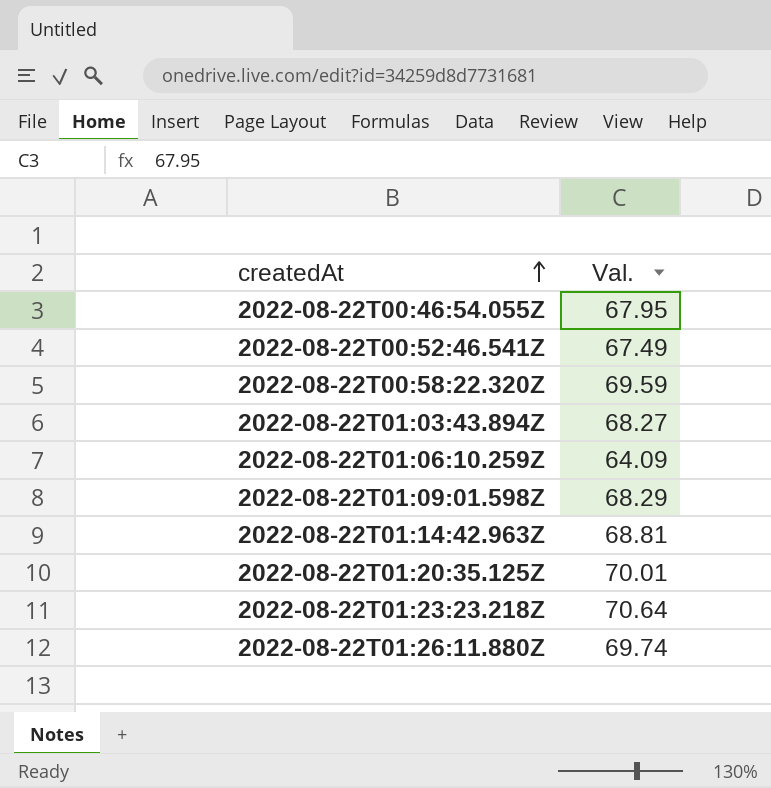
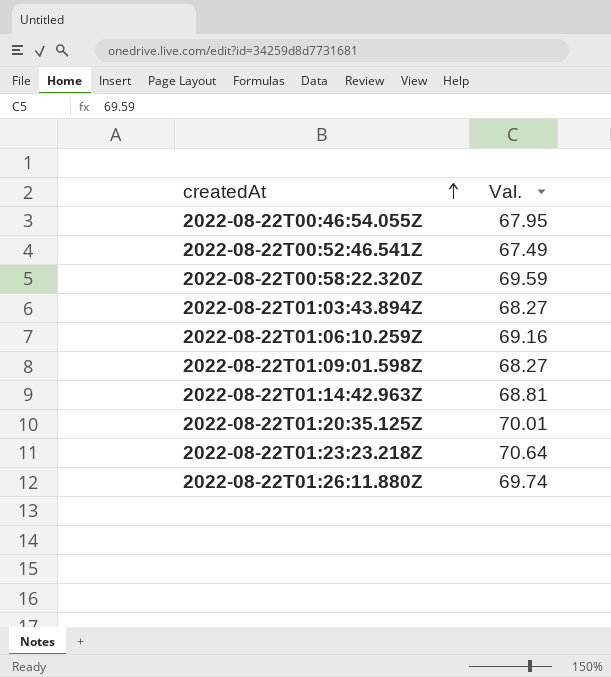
2022-08-22T01:06:10.259Z | Val.: 64.09 -> 69.16
2022-08-22T01:09:01.598Z | Val.: 68.29 -> 68.27

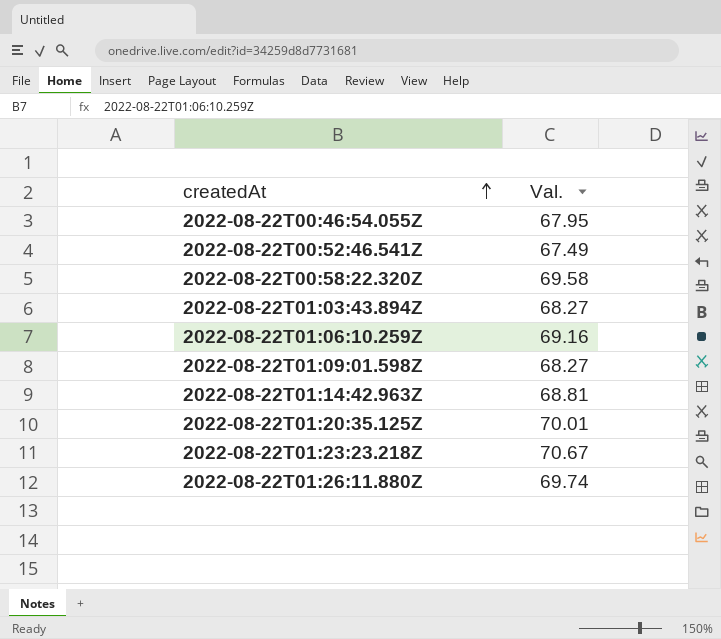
2022-08-22T00:58:22.320Z | Val.: 69.59 -> 69.58
2022-08-22T01:23:23.218Z | Val.: 70.64 -> 70.67

